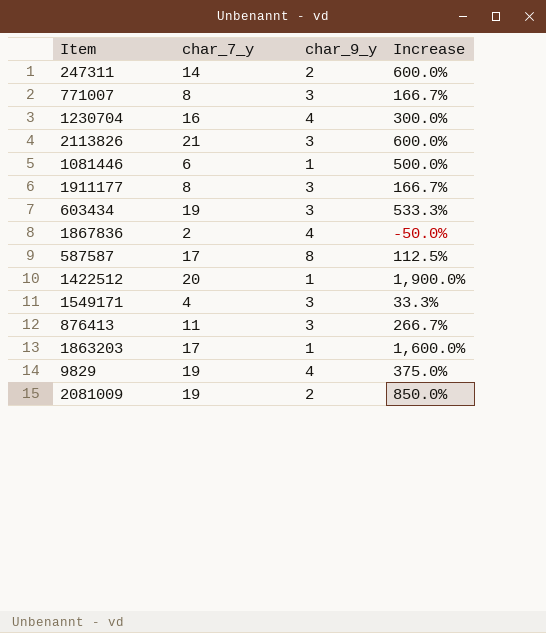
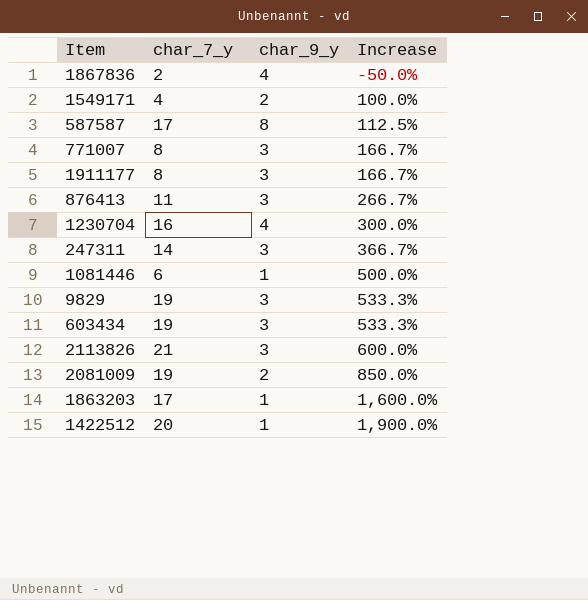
row order: none -> Increase ascending
1549171 | char_9_y: 3 -> 2
1549171 | Increase: 33.3% -> 100.0%
247311 | char_9_y: 2 -> 3
247311 | Increase: 600.0% -> 366.7%
9829 | char_9_y: 4 -> 3
9829 | Increase: 375.0% -> 533.3%

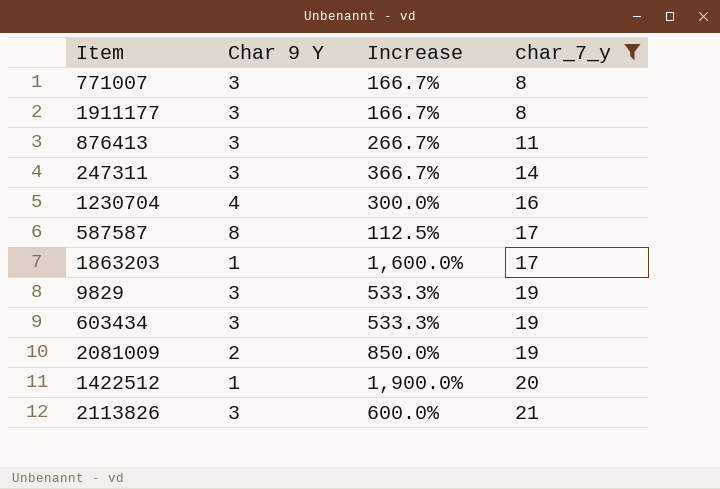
filter: none -> char_7_y >= 8
row order: Increase ascending -> char_7_y ascending
column name: char_9_y -> Char 9 Y
column char_7_y | position: 2 -> 4

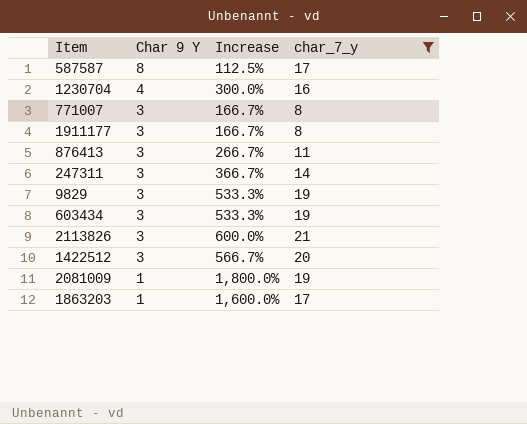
row order: char_7_y ascending -> Char 9 Y descending
1422512 | Char 9 Y: 1 -> 3
1422512 | Increase: 1,900.0% -> 566.7%
2081009 | Char 9 Y: 2 -> 1
2081009 | Increase: 850.0% -> 1,800.0%

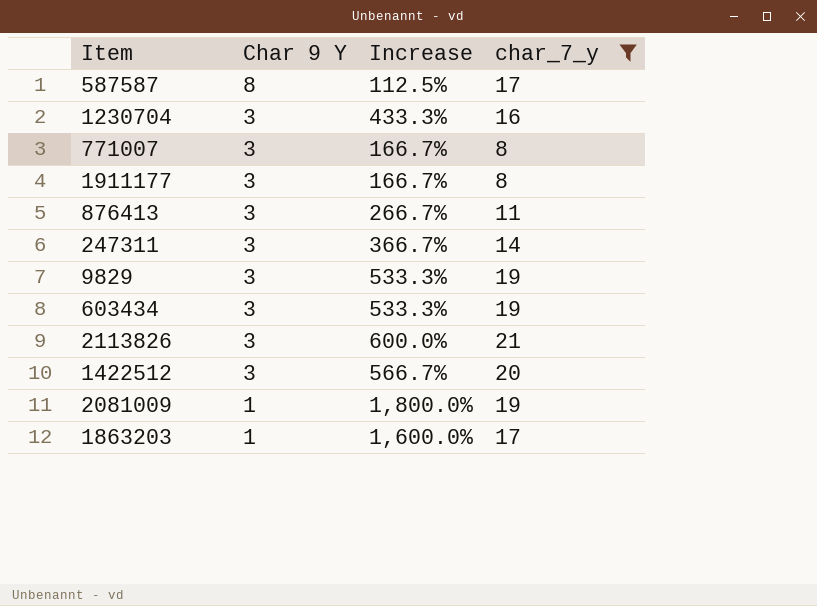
1230704 | Char 9 Y: 4 -> 3
1230704 | Increase: 300.0% -> 433.3%

